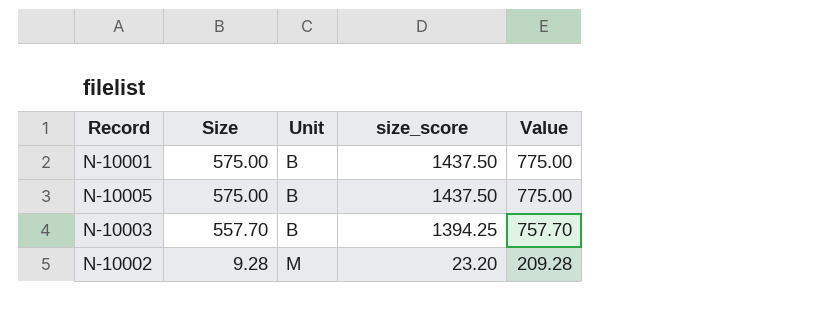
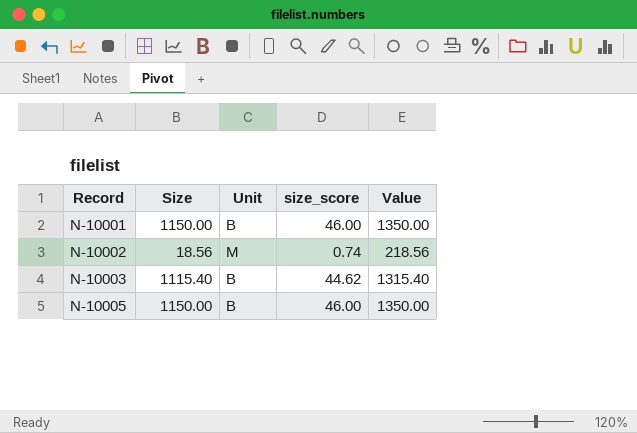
row order: Size descending -> Record ascending
column size_score | formula: [Size] * 2.5 -> [Size] * 0.04
N-10001 | Size: 575.00 -> 1150.00
N-10001 | Value: 775.00 -> 1350.00
N-10002 | Size: 9.28 -> 18.56
N-10002 | Value: 209.28 -> 218.56
N-10003 | Size: 557.70 -> 1115.40
N-10003 | Value: 757.70 -> 1315.40
N-10005 | Size: 575.00 -> 1150.00
N-10005 | Value: 775.00 -> 1350.00

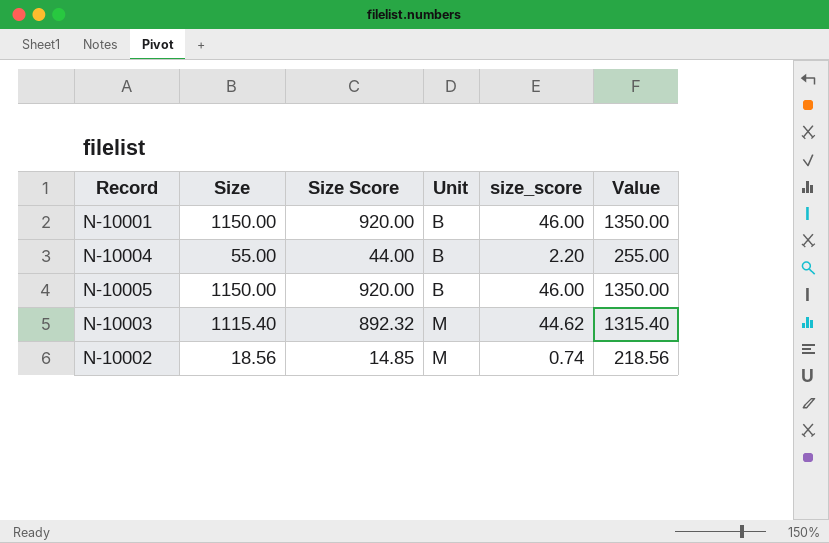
row order: Record ascending -> Unit ascending
column Size Score | formula: none -> [Size] * 0.8
row N-10004: none -> 55.00 | 44.00 | B | 2.20 | 255.00
N-10003 | Unit: B -> M

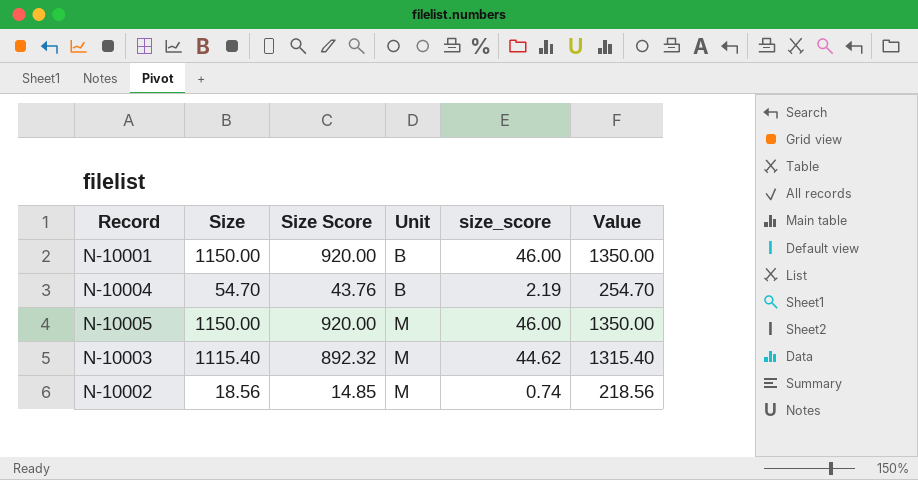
N-10004 | Size: 55.00 -> 54.70
N-10004 | Size Score: 44.00 -> 43.76
N-10004 | size_score: 2.20 -> 2.19
N-10004 | Value: 255.00 -> 254.70
N-10005 | Unit: B -> M

